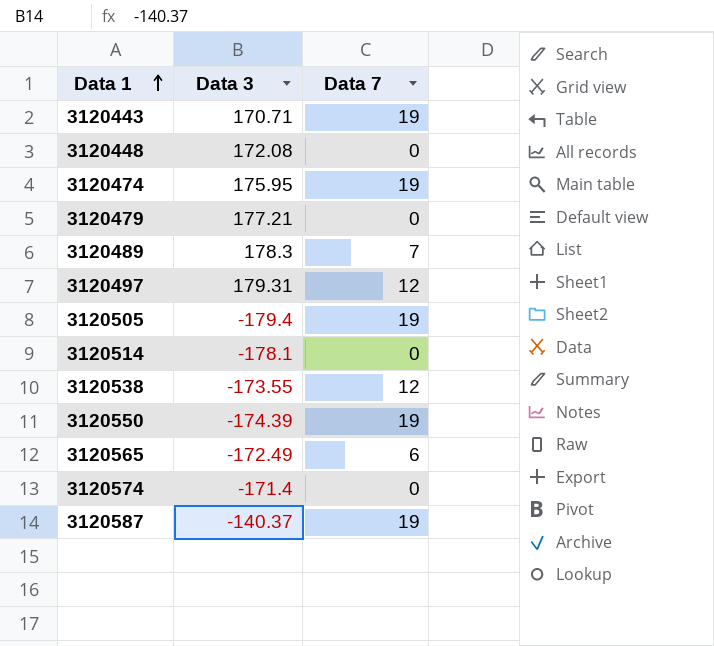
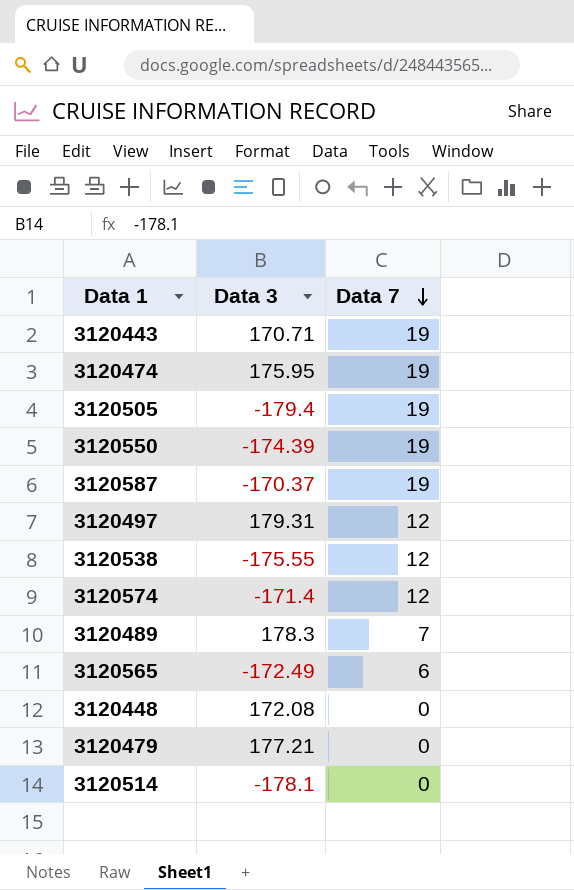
row order: Data 1 ascending -> Data 7 descending
3120587 | Data 3: -140.37 -> -170.37
3120538 | Data 3: -173.55 -> -175.55
3120574 | Data 7: 0 -> 12

